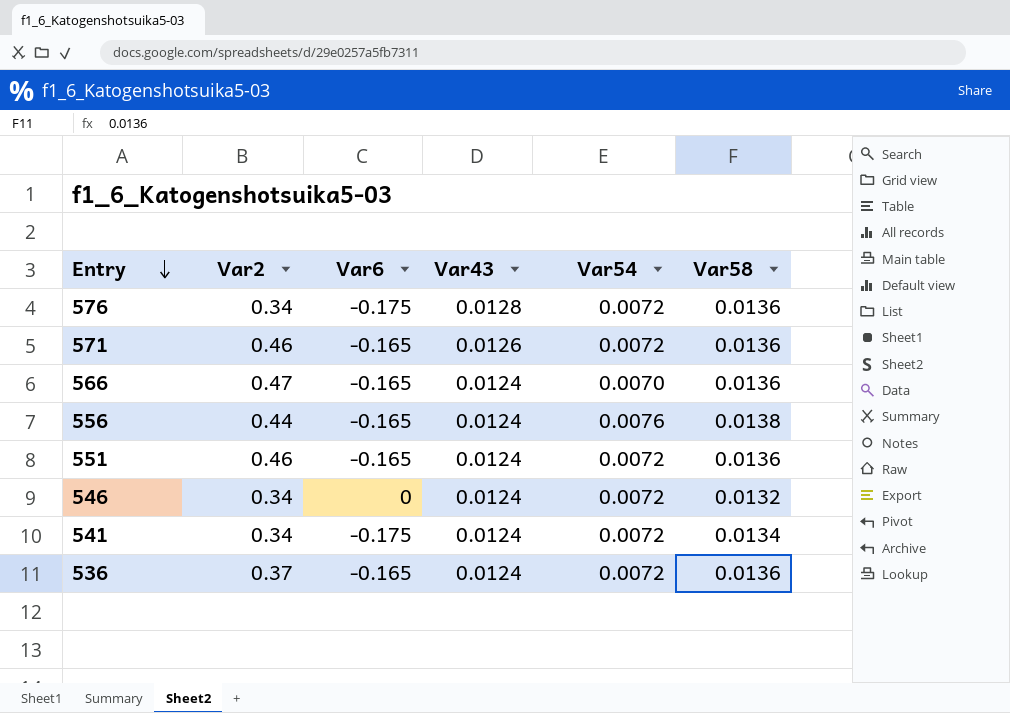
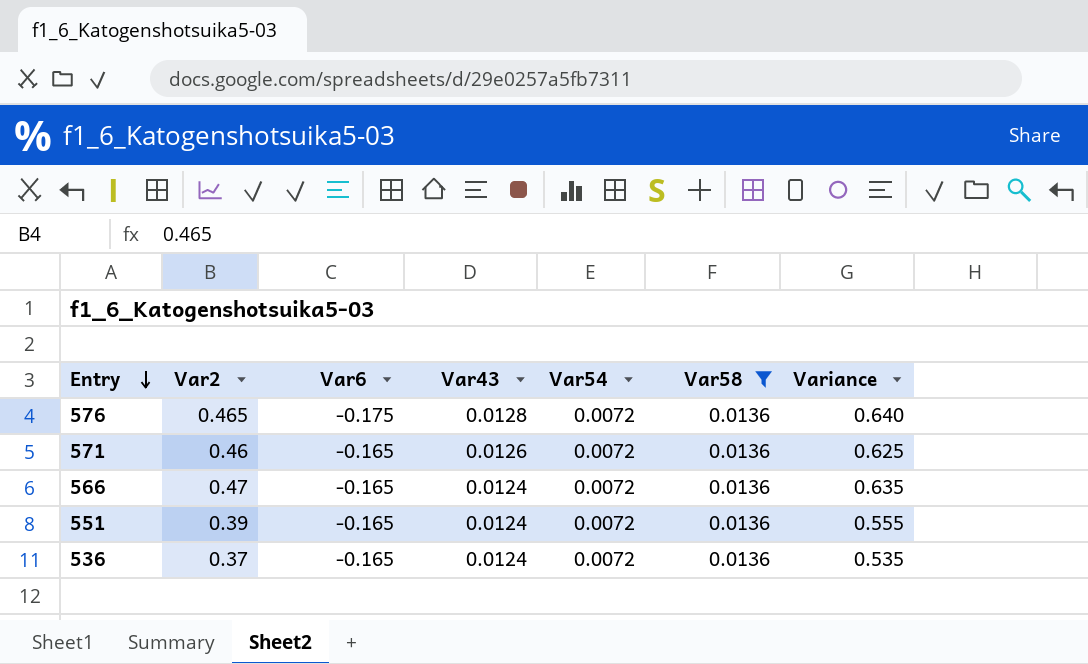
filter: none -> Var58 = 0.0136
column Variance | formula: none -> [Var2] - [Var6]
576 | Var2: 0.34 -> 0.465
566 | Var54: 0.0070 -> 0.0072
551 | Var2: 0.46 -> 0.39

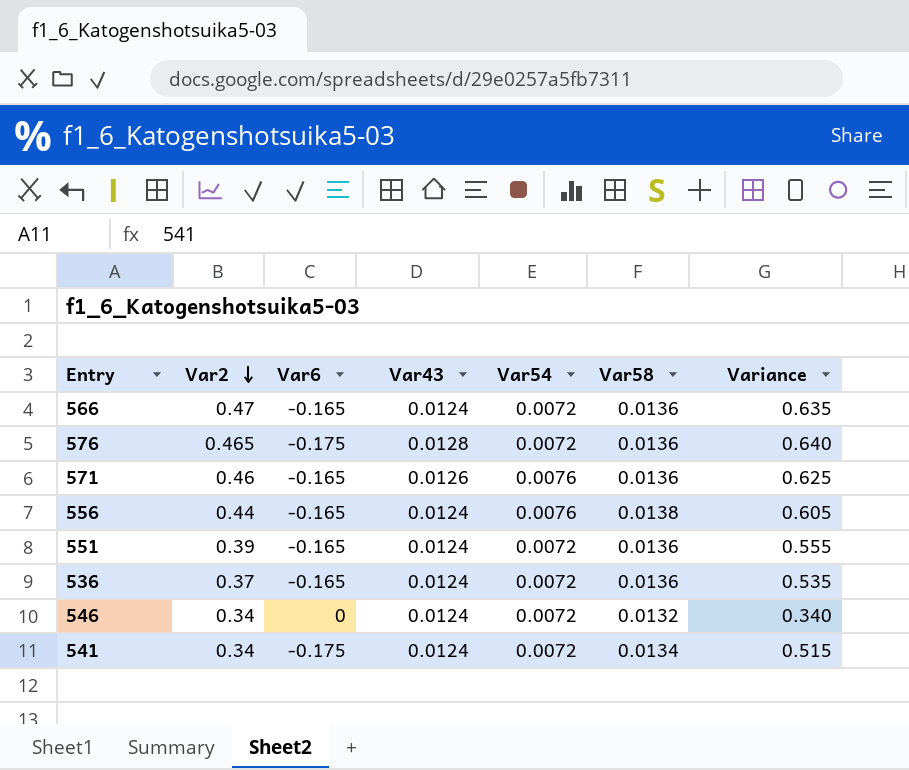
filter: Var58 = 0.0136 -> none
row order: Entry descending -> Var2 descending
571 | Var54: 0.0072 -> 0.0076

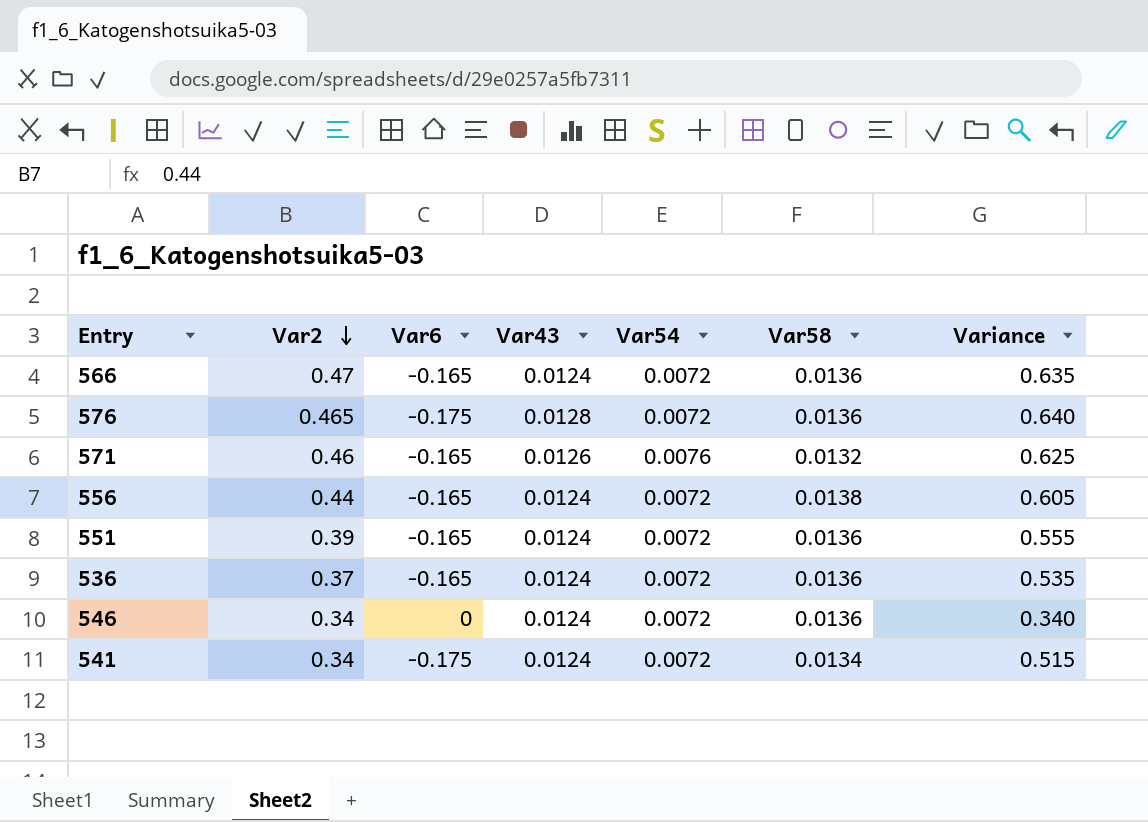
571 | Var58: 0.0136 -> 0.0132
556 | Var54: 0.0076 -> 0.0072
546 | Var58: 0.0132 -> 0.0136

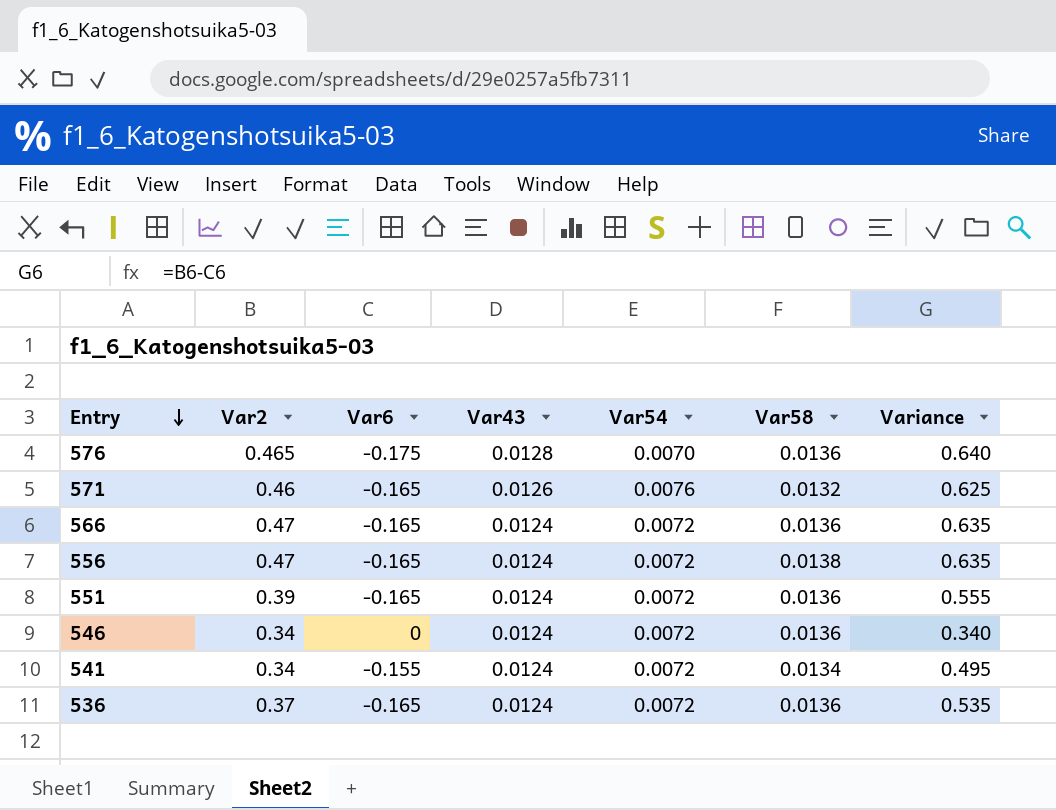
row order: Var2 descending -> Entry descending
576 | Var54: 0.0072 -> 0.0070
556 | Var2: 0.44 -> 0.47
556 | Variance: 0.605 -> 0.635
541 | Var6: -0.175 -> -0.155
541 | Variance: 0.515 -> 0.495

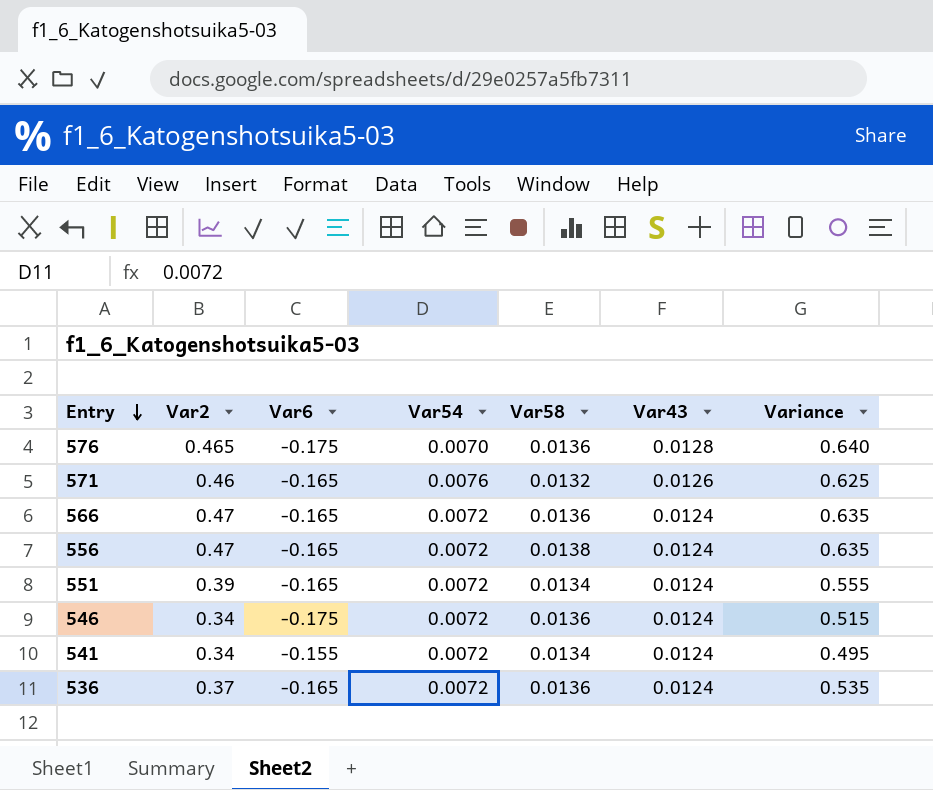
column Var43 | position: 4 -> 6
551 | Var58: 0.0136 -> 0.0134
546 | Var6: 0 -> -0.175
546 | Variance: 0.340 -> 0.515

